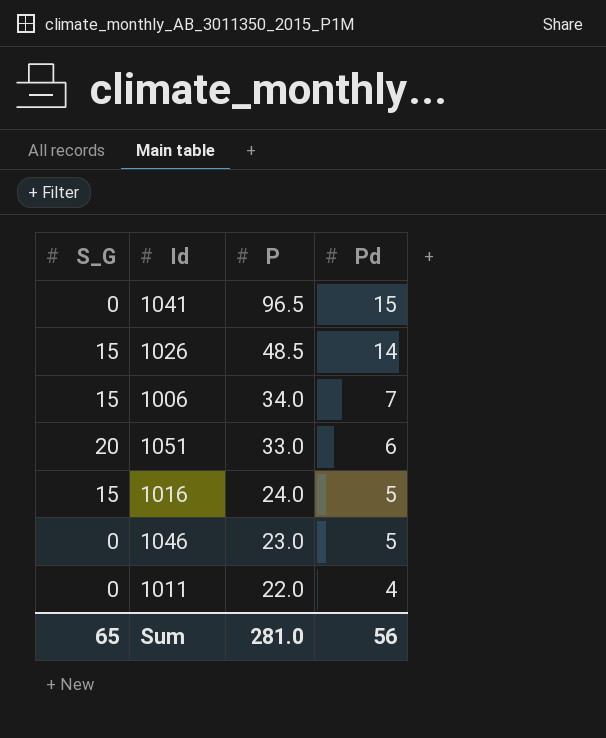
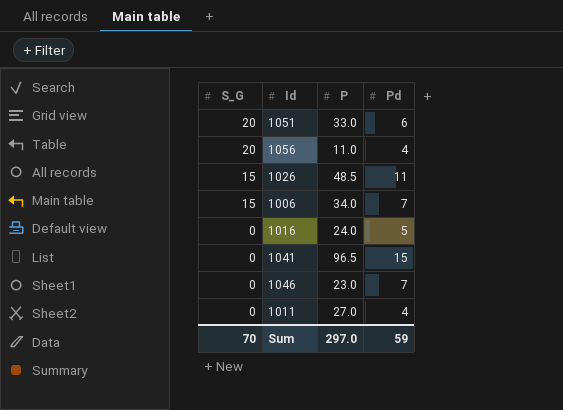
row order: P descending -> S_G descending
row 1056: none -> 20 | 11.0 | 4
1026 | Pd: 14 -> 11
1016 | S_G: 15 -> 0
1046 | Pd: 5 -> 7
1011 | P: 22.0 -> 27.0
Sum | S_G: 65 -> 70
Sum | P: 281.0 -> 297.0
Sum | Pd: 56 -> 59

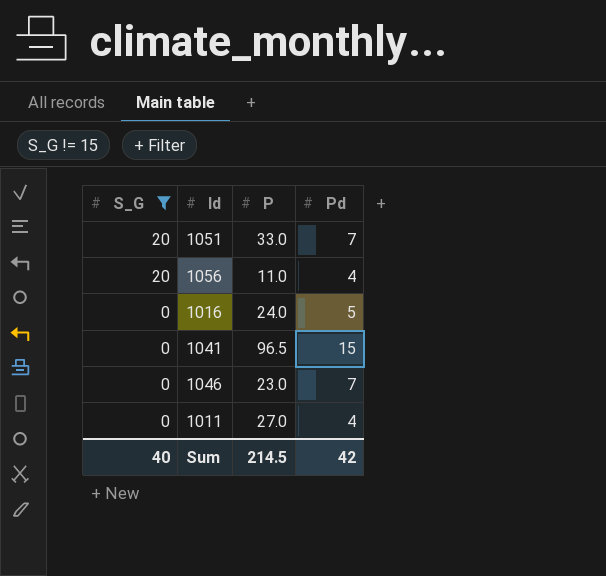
filter: none -> S_G != 15
1051 | Pd: 6 -> 7
Sum | S_G: 70 -> 40
Sum | P: 297.0 -> 214.5
Sum | Pd: 59 -> 42

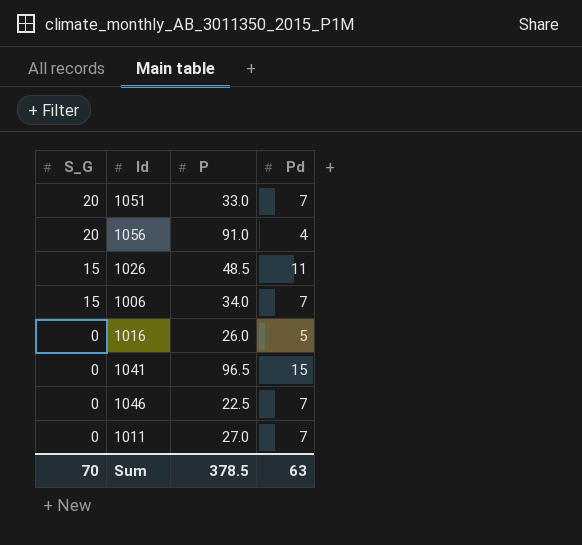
filter: S_G != 15 -> none
1056 | P: 11.0 -> 91.0
1016 | P: 24.0 -> 26.0
1046 | P: 23.0 -> 22.5
1011 | Pd: 4 -> 7
Sum | S_G: 40 -> 70
Sum | P: 214.5 -> 378.5
Sum | Pd: 42 -> 63

